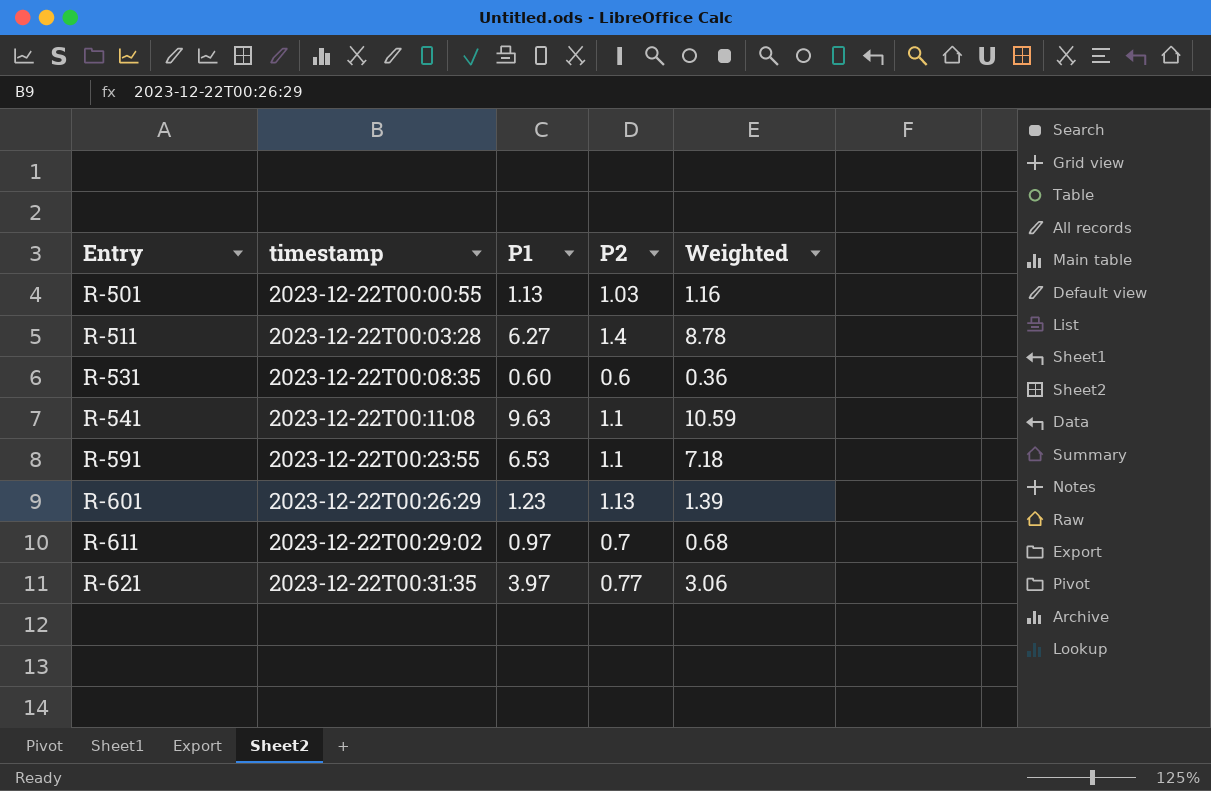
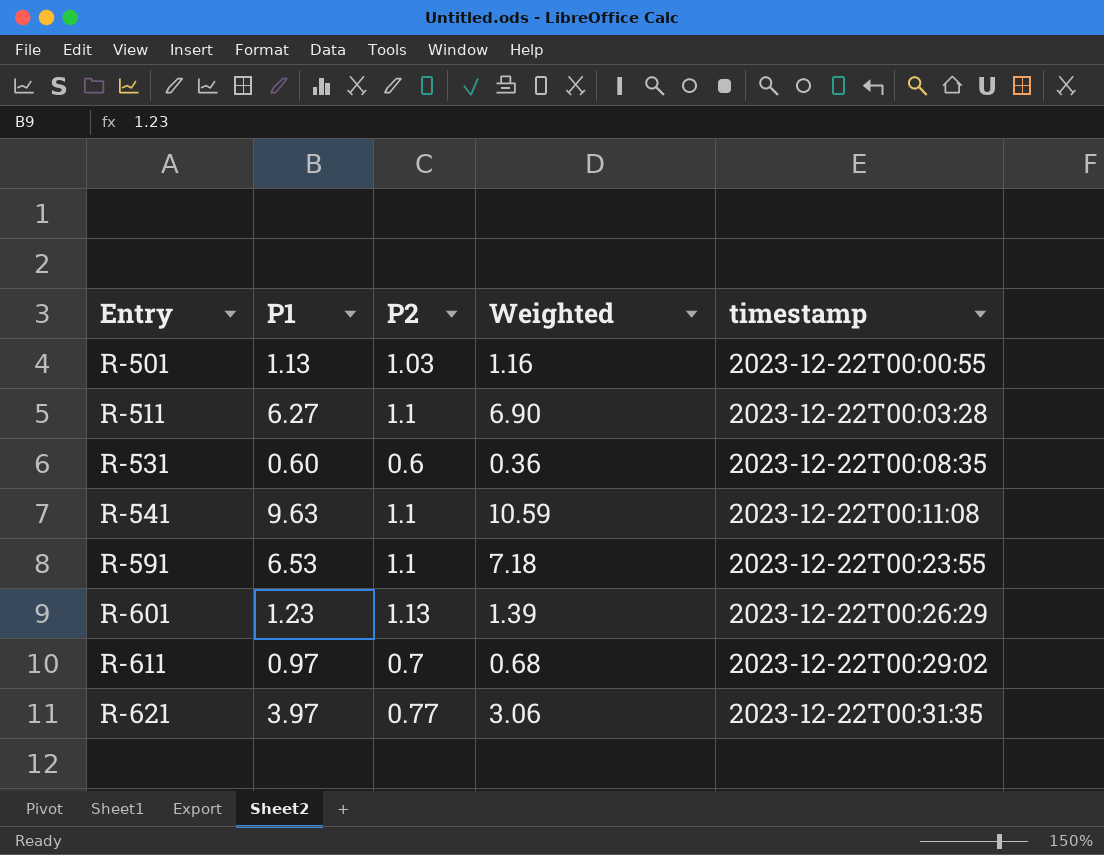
column timestamp | position: 2 -> 5
R-511 | P2: 1.4 -> 1.1
R-511 | Weighted: 8.78 -> 6.90

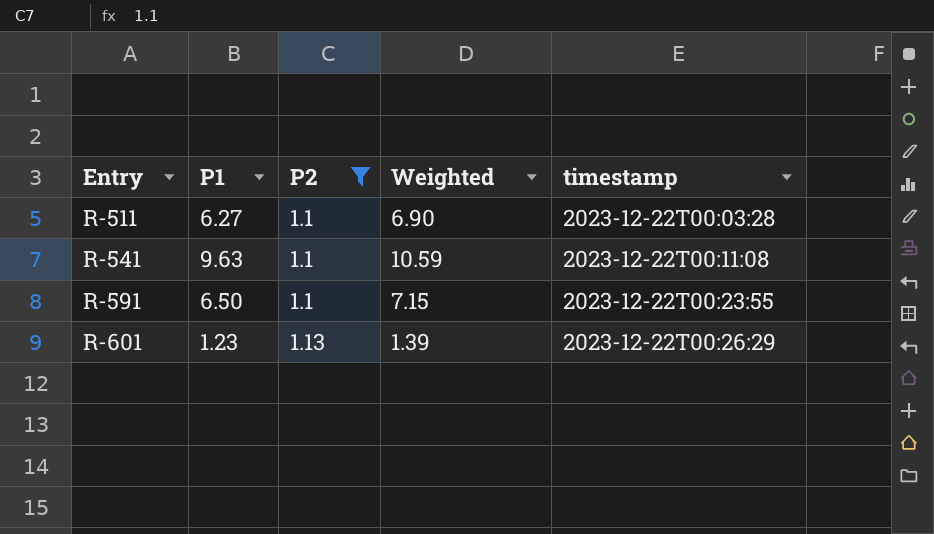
filter: none -> P2 >= 1.1
R-591 | P1: 6.53 -> 6.50
R-591 | Weighted: 7.18 -> 7.15

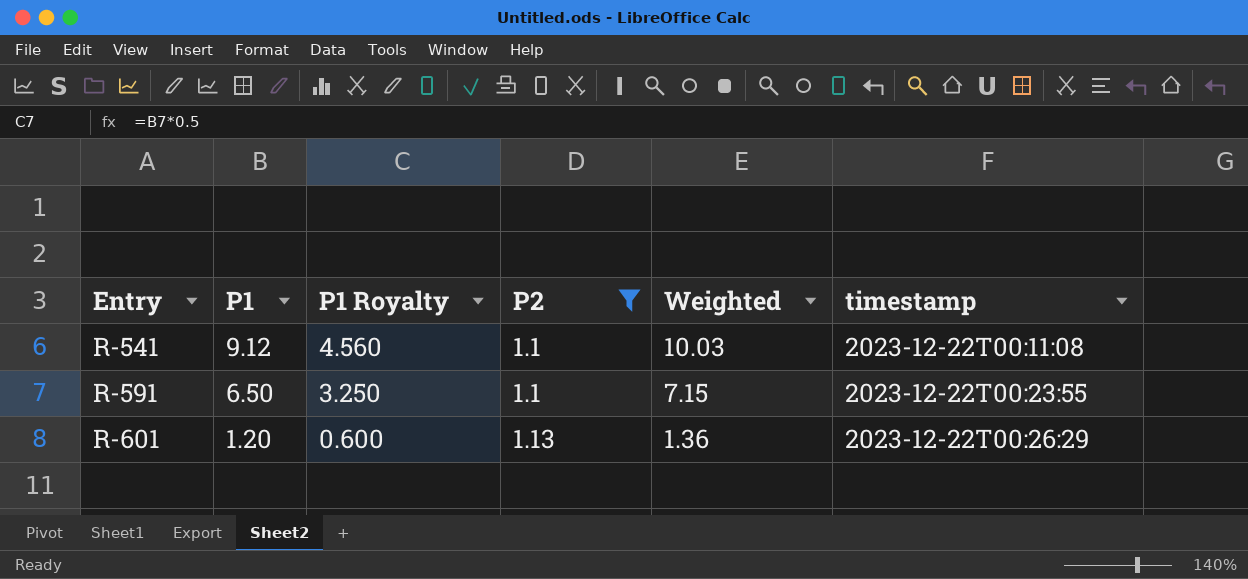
column P1 Royalty | formula: none -> [P1] * 0.5
row R-511: 6.27 | 1.1 | 6.90 | 2023-12-22T00:03:28 -> none
R-541 | P1: 9.63 -> 9.12
R-541 | Weighted: 10.59 -> 10.03
R-601 | P1: 1.23 -> 1.20
R-601 | Weighted: 1.39 -> 1.36

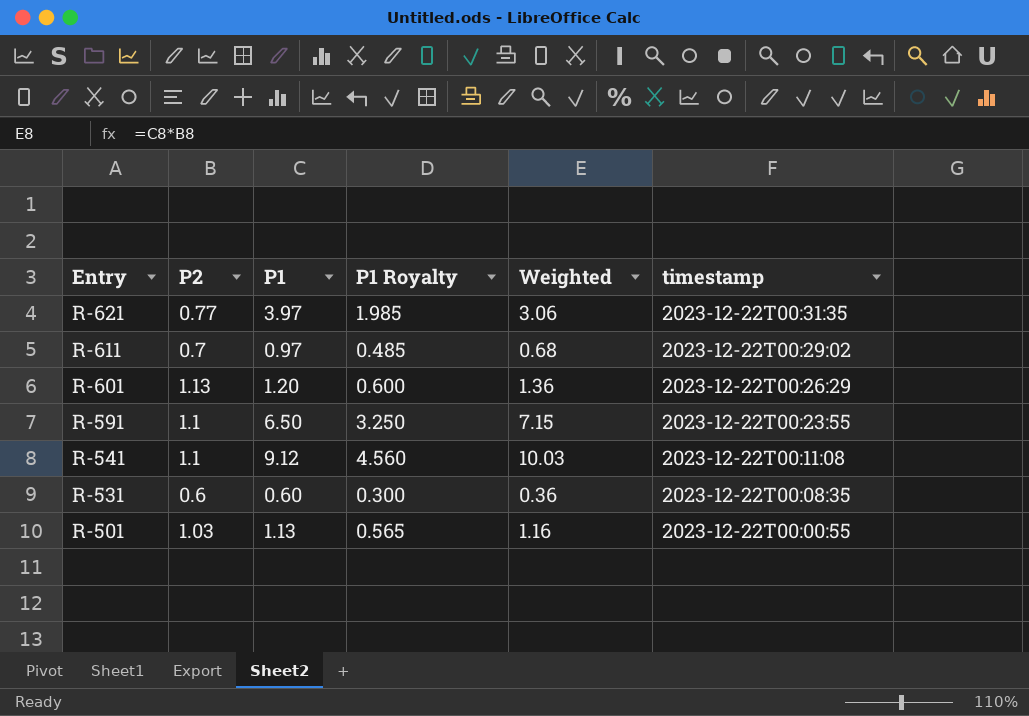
filter: P2 >= 1.1 -> none
row order: Entry ascending -> Entry descending
column P2 | position: 4 -> 2

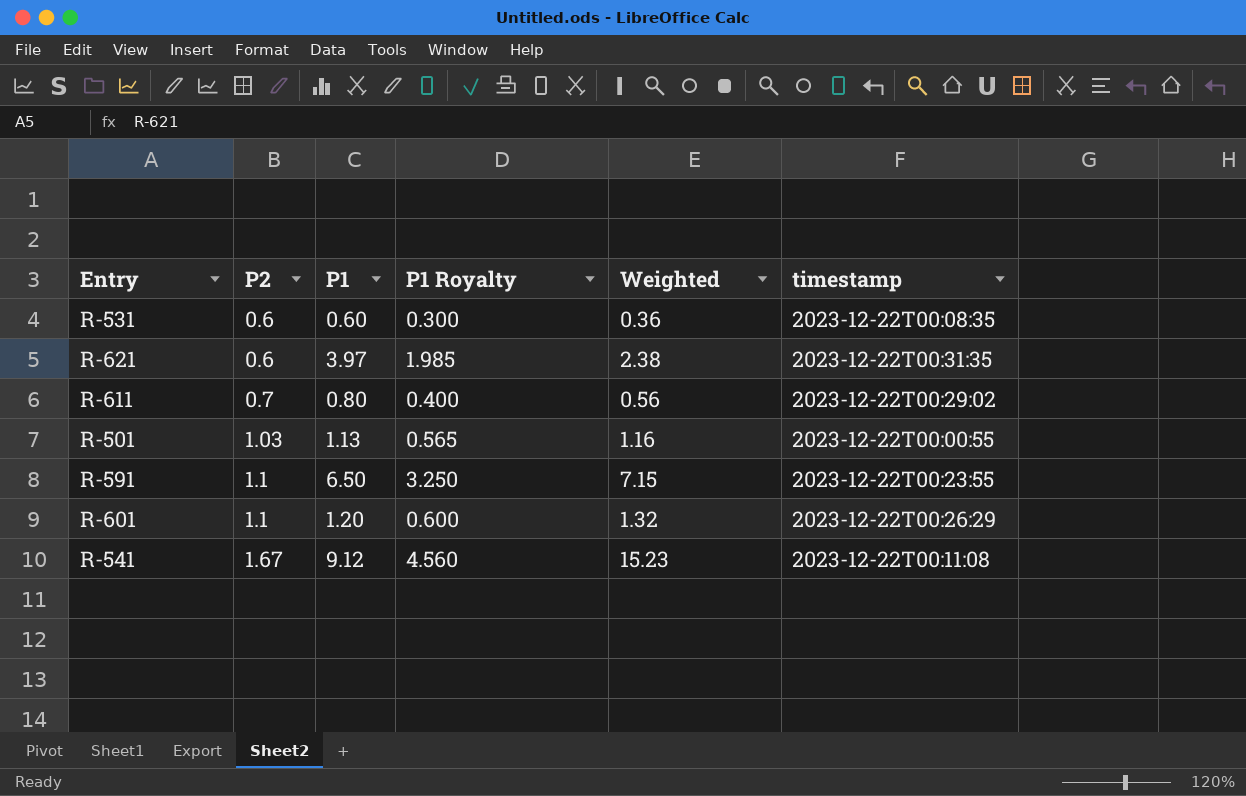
row order: Entry descending -> P2 ascending
R-621 | P2: 0.77 -> 0.6
R-621 | Weighted: 3.06 -> 2.38
R-611 | P1: 0.97 -> 0.80
R-611 | P1 Royalty: 0.485 -> 0.400
R-611 | Weighted: 0.68 -> 0.56
R-601 | P2: 1.13 -> 1.1
R-601 | Weighted: 1.36 -> 1.32
R-541 | P2: 1.1 -> 1.67
R-541 | Weighted: 10.03 -> 15.23

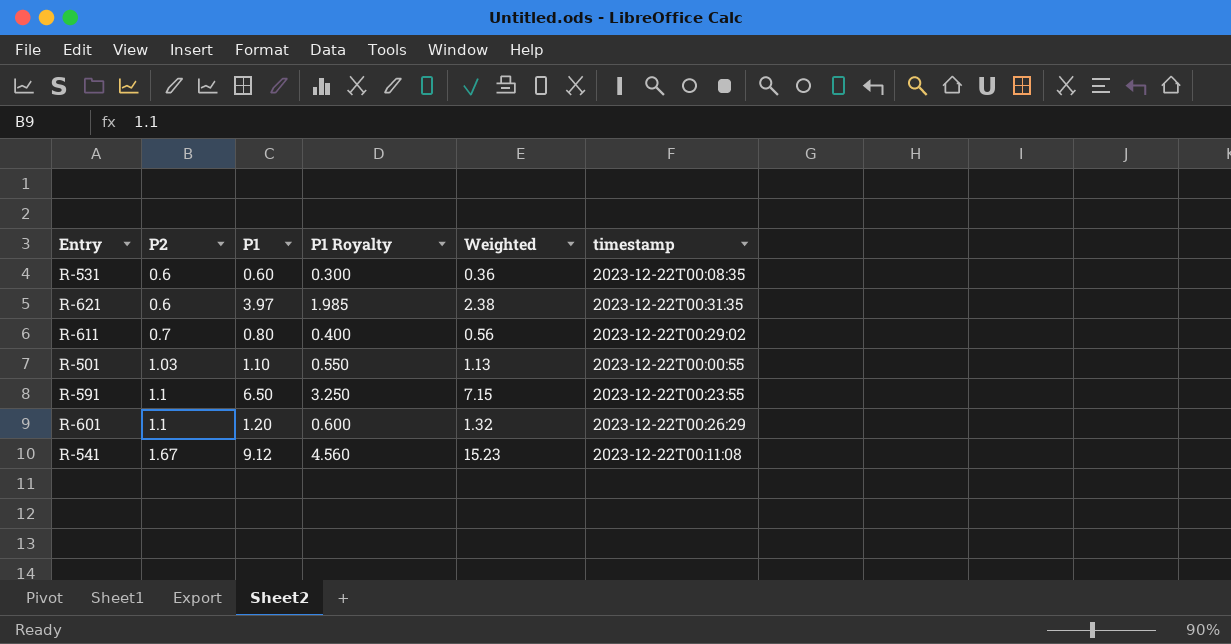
R-501 | P1: 1.13 -> 1.10
R-501 | P1 Royalty: 0.565 -> 0.550
R-501 | Weighted: 1.16 -> 1.13

